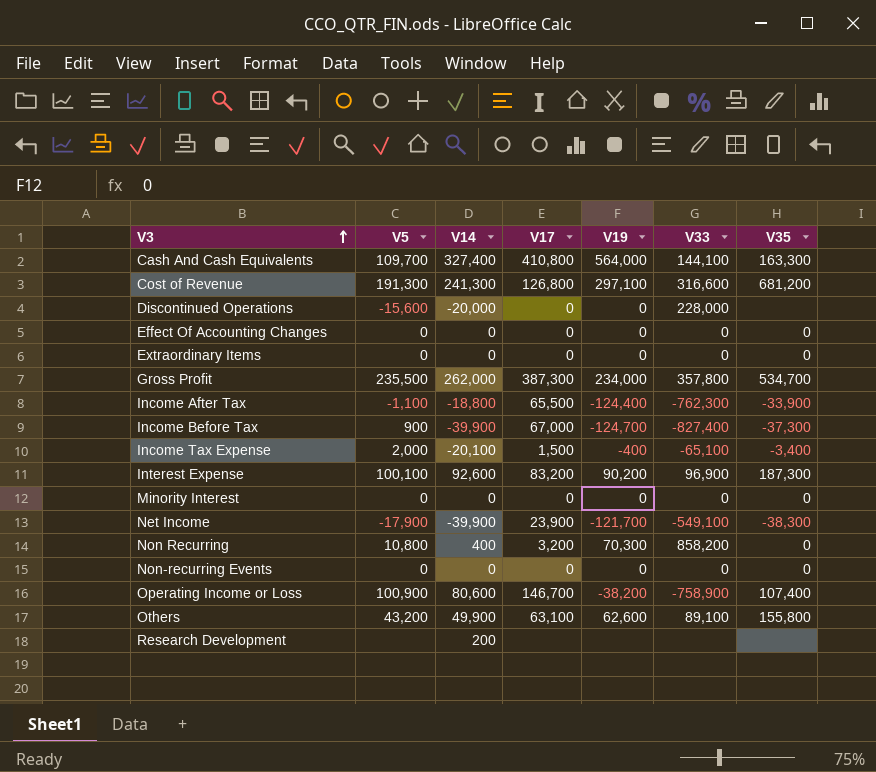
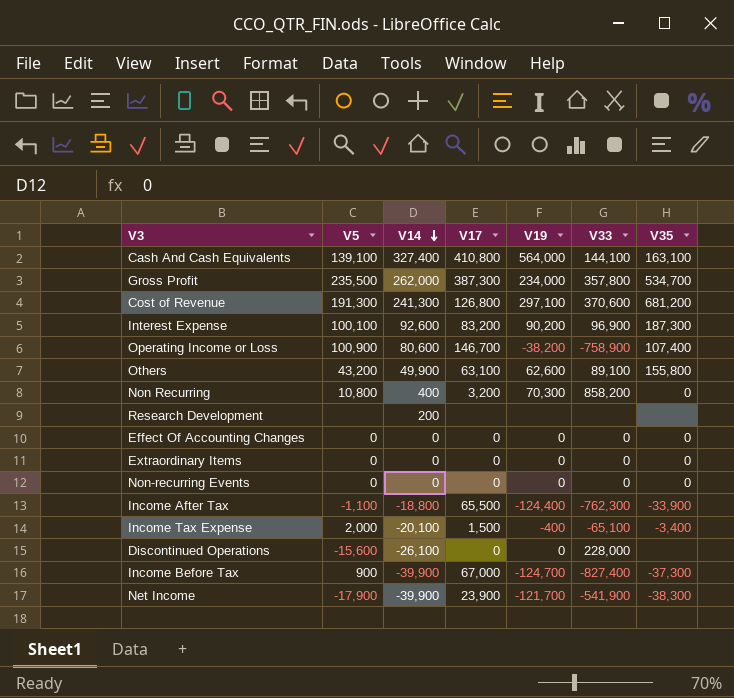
row order: V3 ascending -> V14 descending
row Minority Interest: 0 | 0 | 0 | 0 | 0 | 0 -> none
Cash And Cash Equivalents | V5: 109,700 -> 139,100
Cash And Cash Equivalents | V35: 163,300 -> 163,100
Cost of Revenue | V33: 316,600 -> 370,600
Discontinued Operations | V14: -20,000 -> -26,100
Net Income | V33: -549,100 -> -541,900

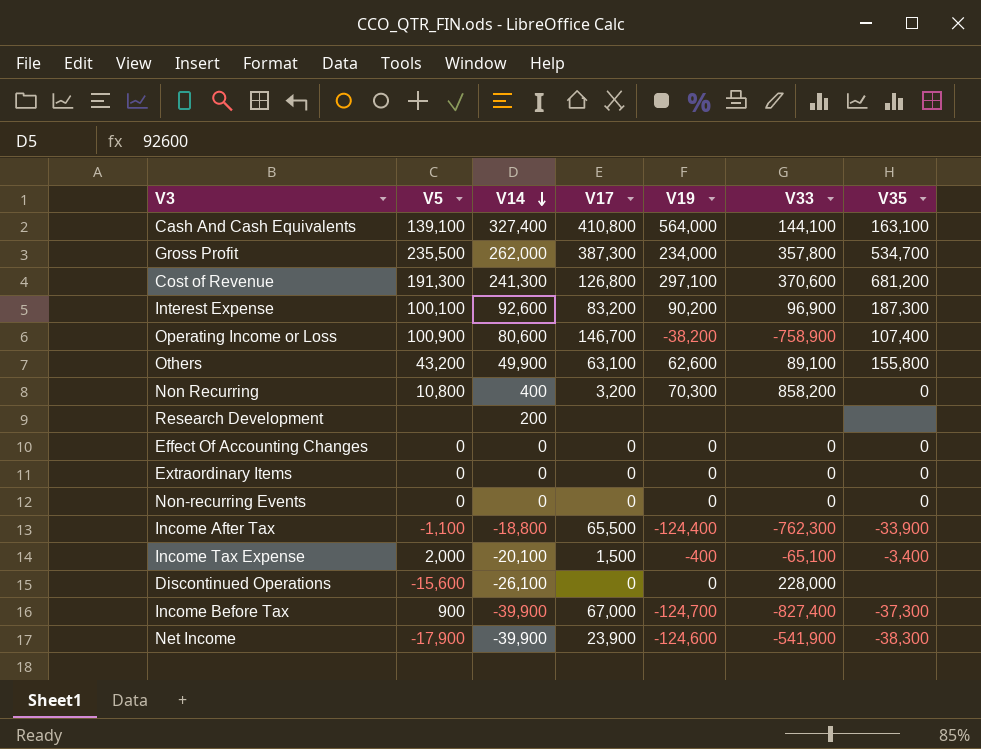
Net Income | V19: -121,700 -> -124,600

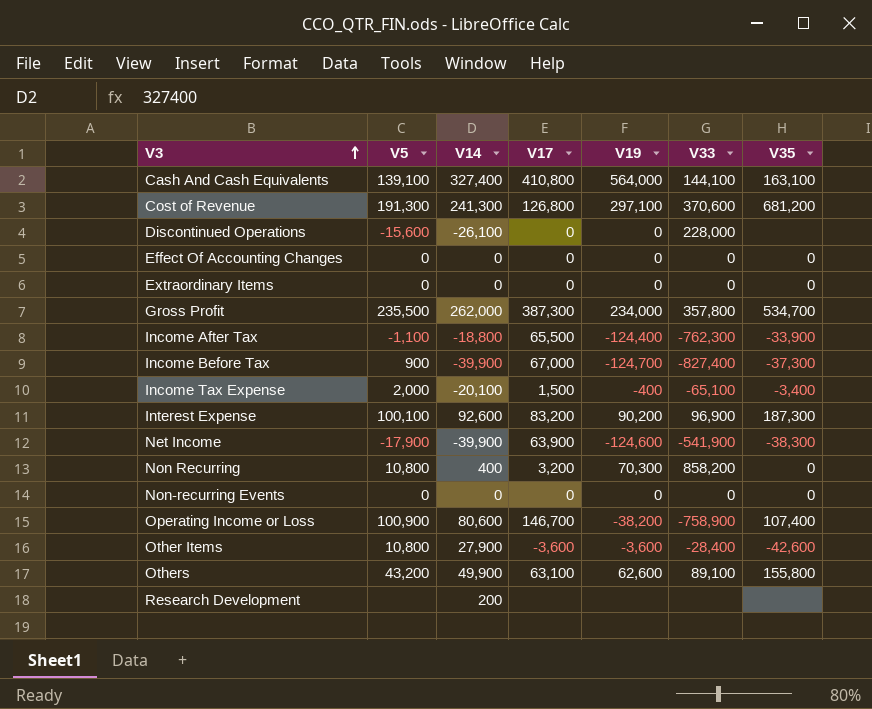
row order: V14 descending -> V3 ascending
Net Income | V17: 23,900 -> 63,900
row Other Items: none -> 10,800 | 27,900 | -3,600 | -3,600 | -28,400 | -42,600

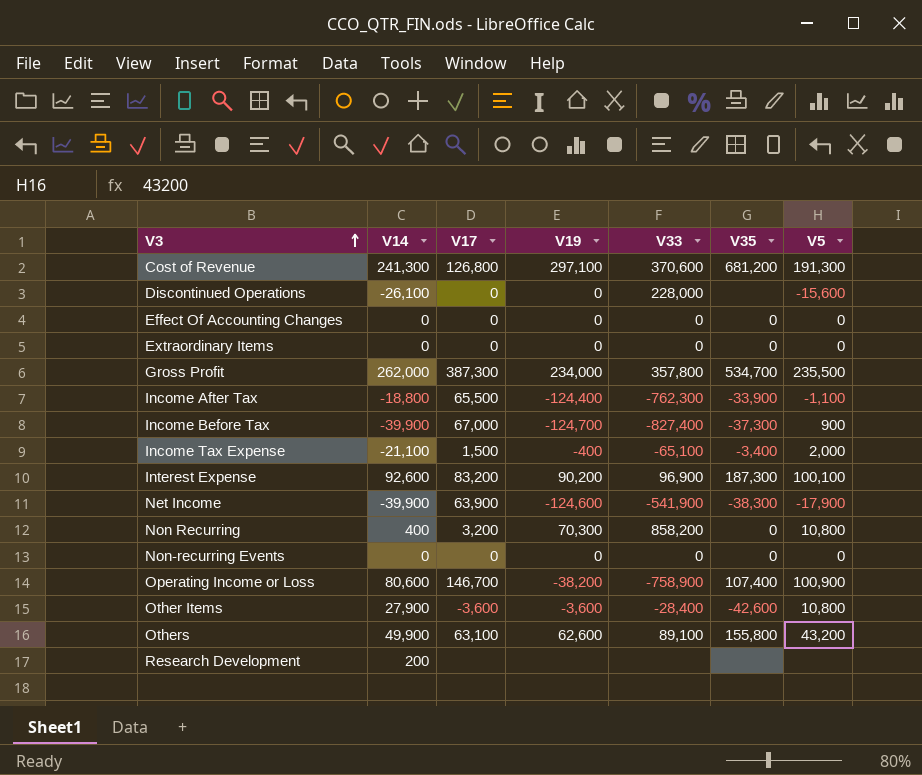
column V5 | position: 2 -> 7
row Cash And Cash Equivalents: 139,100 | 327,400 | 410,800 | 564,000 | 144,100 | 163,100 -> none
Income Tax Expense | V14: -20,100 -> -21,100

